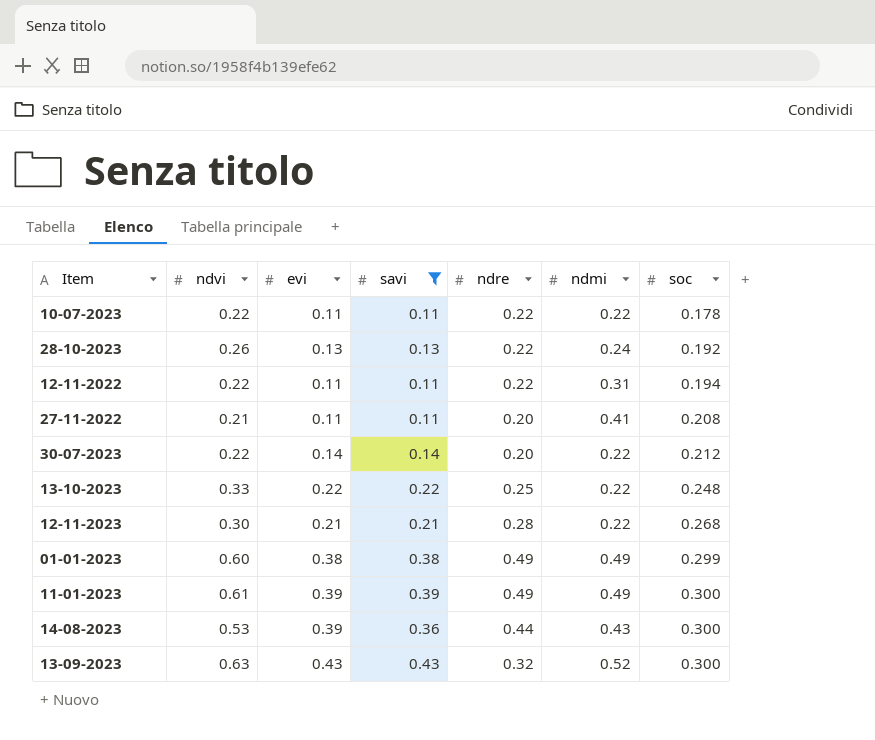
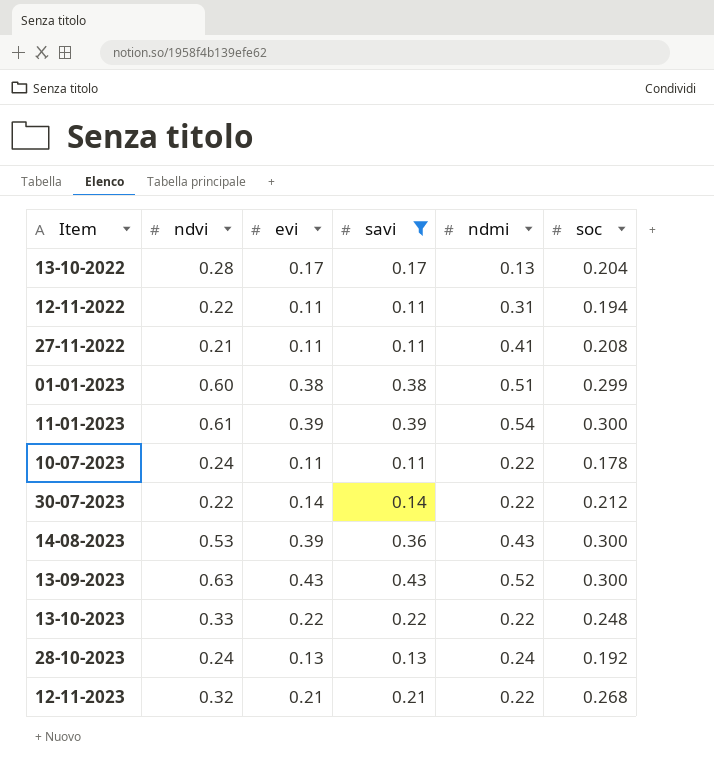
row order: soc ascending -> Item ascending
column ndre | position: 5 -> none
row 13-10-2022: none -> 0.28 | 0.17 | 0.17 | 0.13 | 0.204
01-01-2023 | ndmi: 0.49 -> 0.51
11-01-2023 | ndmi: 0.49 -> 0.54
10-07-2023 | ndvi: 0.22 -> 0.24
28-10-2023 | ndvi: 0.26 -> 0.24
12-11-2023 | ndvi: 0.30 -> 0.32

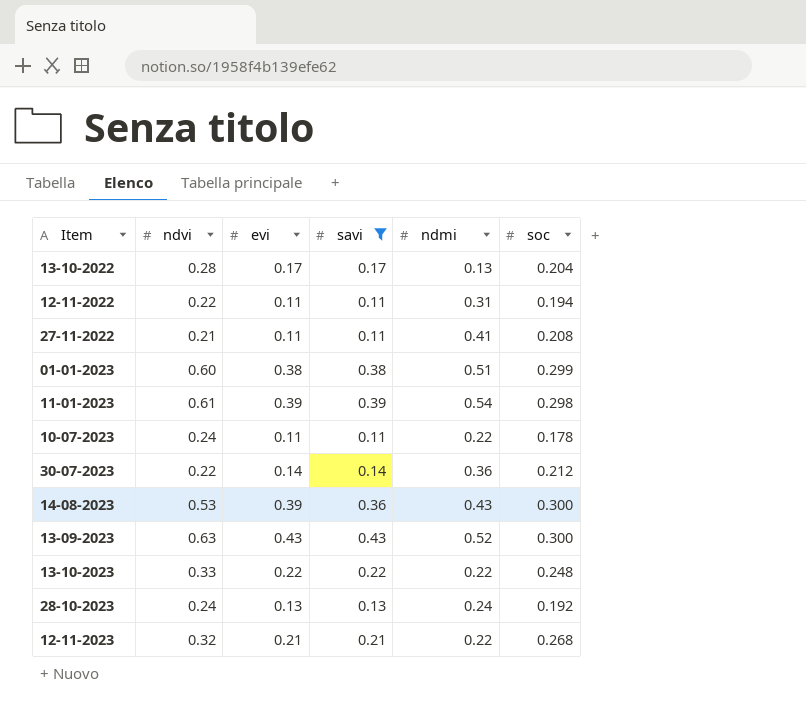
11-01-2023 | soc: 0.300 -> 0.298
30-07-2023 | ndmi: 0.22 -> 0.36

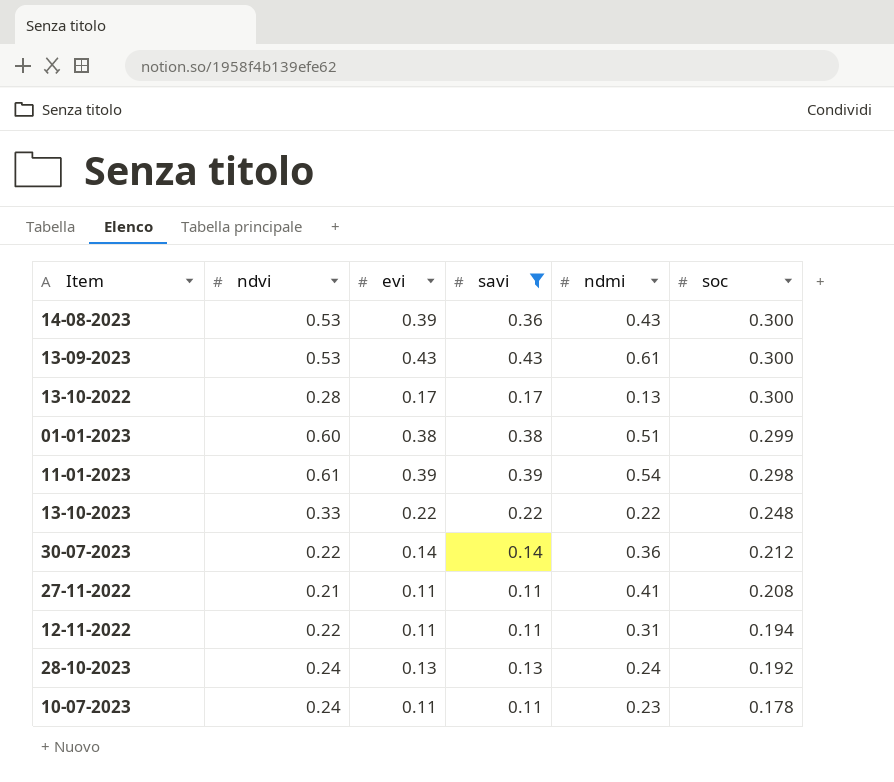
row order: Item ascending -> soc descending
row 12-11-2023: 0.32 | 0.21 | 0.21 | 0.22 | 0.268 -> none
13-09-2023 | ndvi: 0.63 -> 0.53
13-09-2023 | ndmi: 0.52 -> 0.61
13-10-2022 | soc: 0.204 -> 0.300
10-07-2023 | ndmi: 0.22 -> 0.23

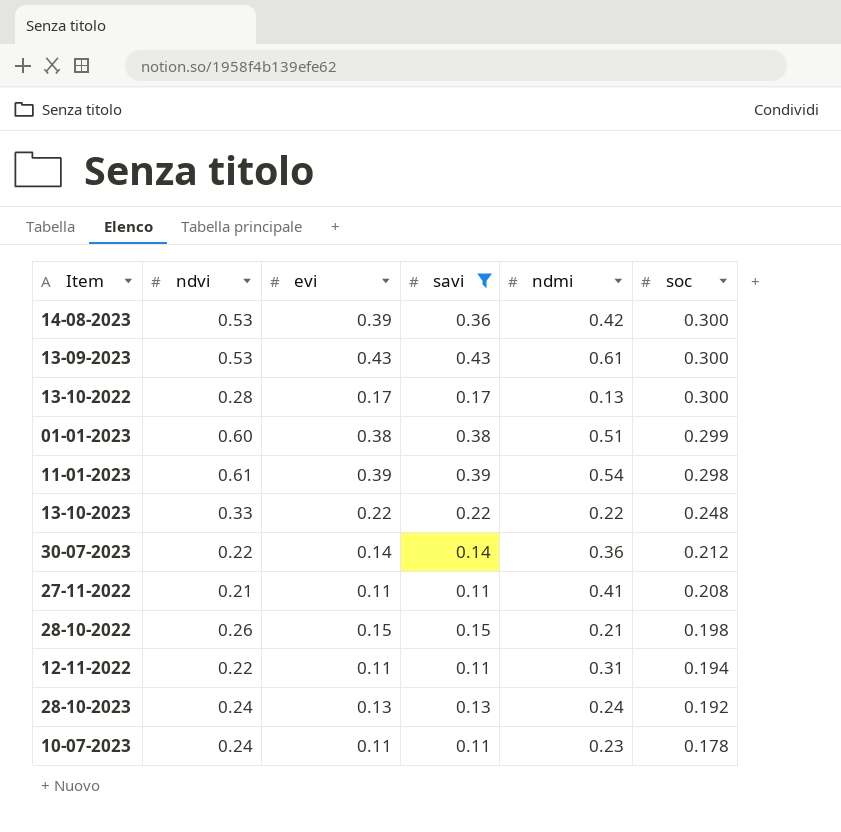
14-08-2023 | ndmi: 0.43 -> 0.42
row 28-10-2022: none -> 0.26 | 0.15 | 0.15 | 0.21 | 0.198

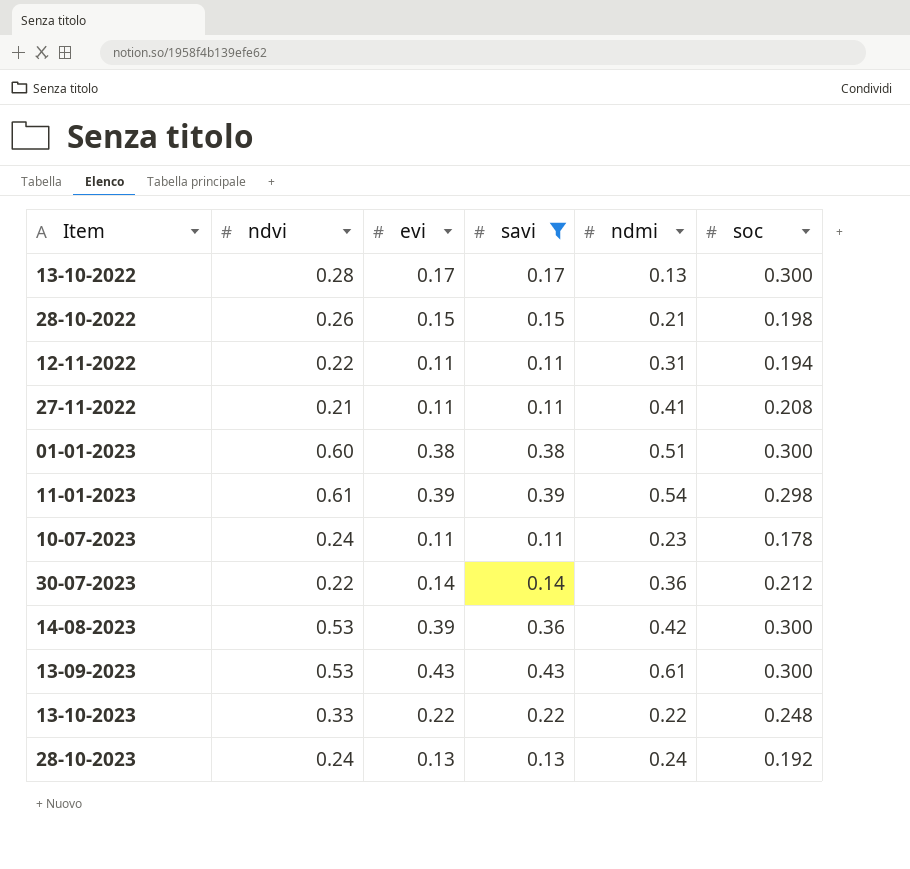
row order: soc descending -> Item ascending
01-01-2023 | soc: 0.299 -> 0.300

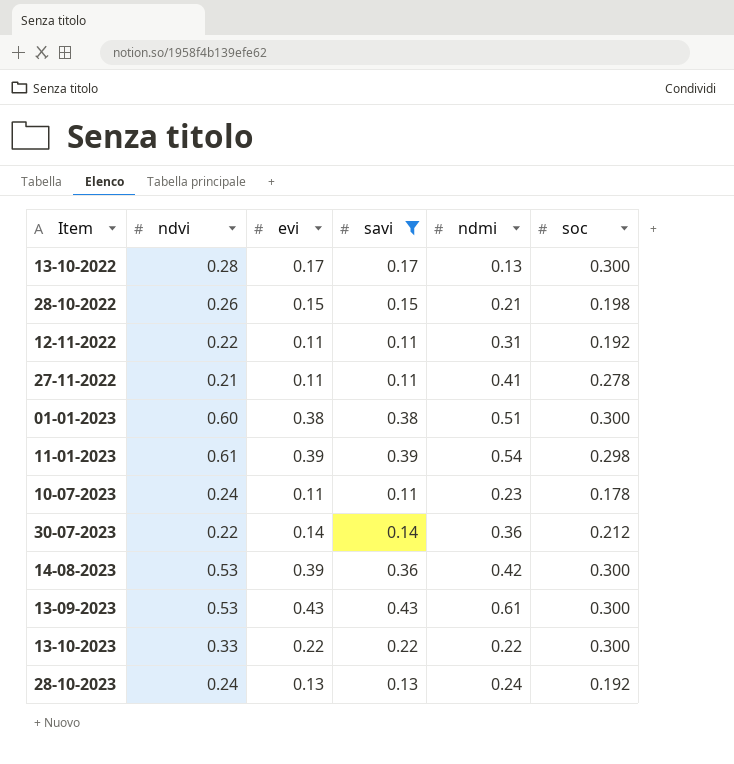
12-11-2022 | soc: 0.194 -> 0.192
27-11-2022 | soc: 0.208 -> 0.278
13-10-2023 | soc: 0.248 -> 0.300

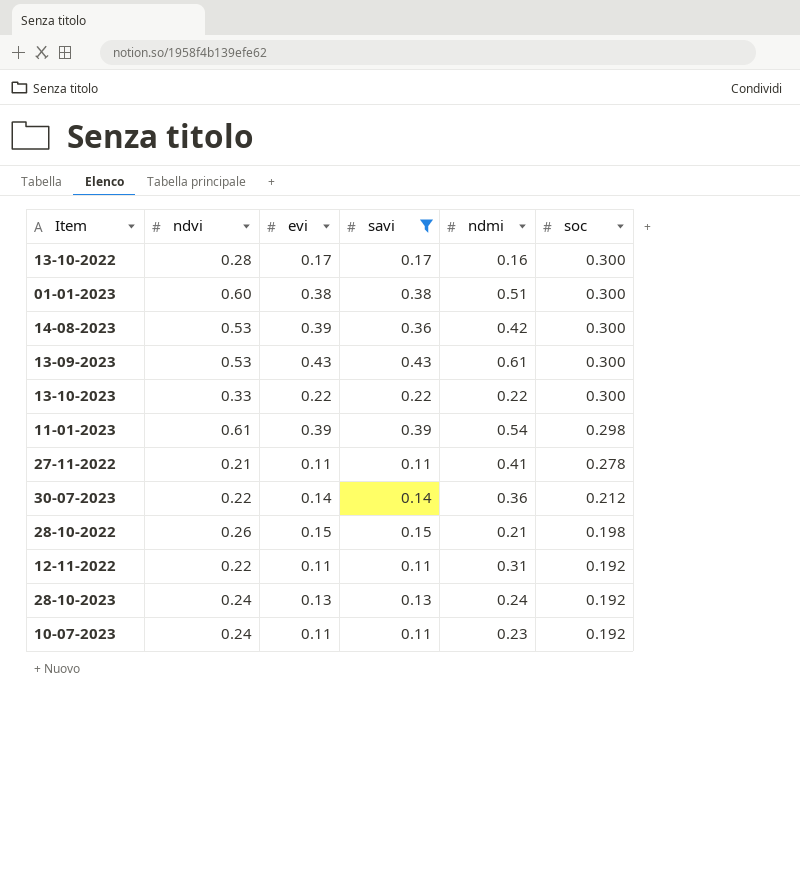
row order: Item ascending -> soc descending
13-10-2022 | ndmi: 0.13 -> 0.16
10-07-2023 | soc: 0.178 -> 0.192

